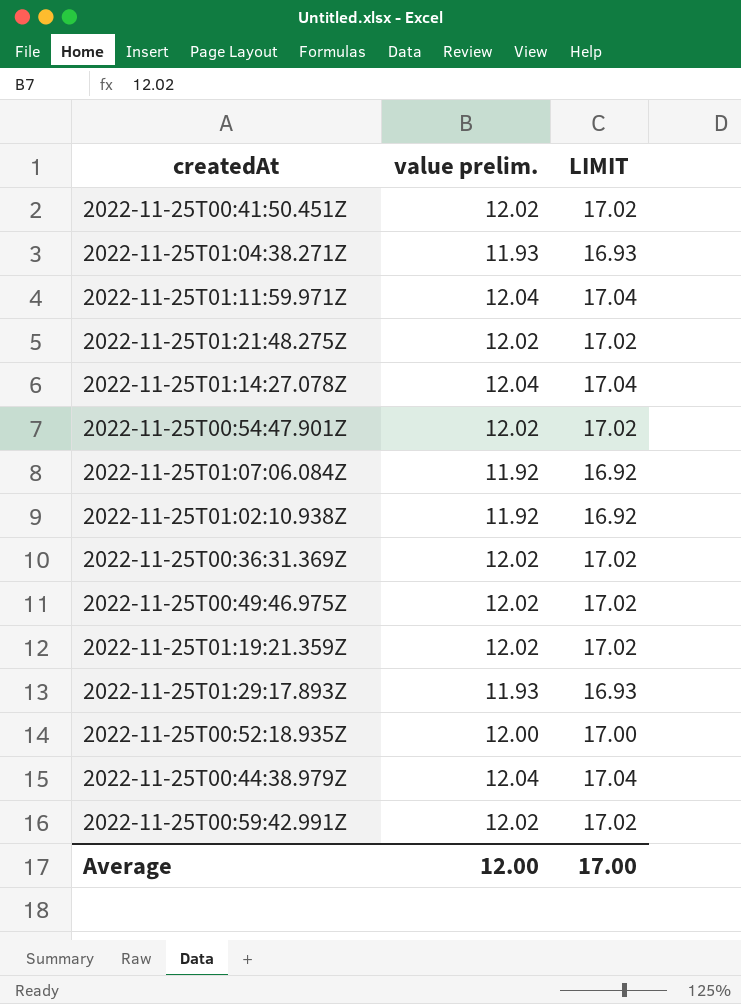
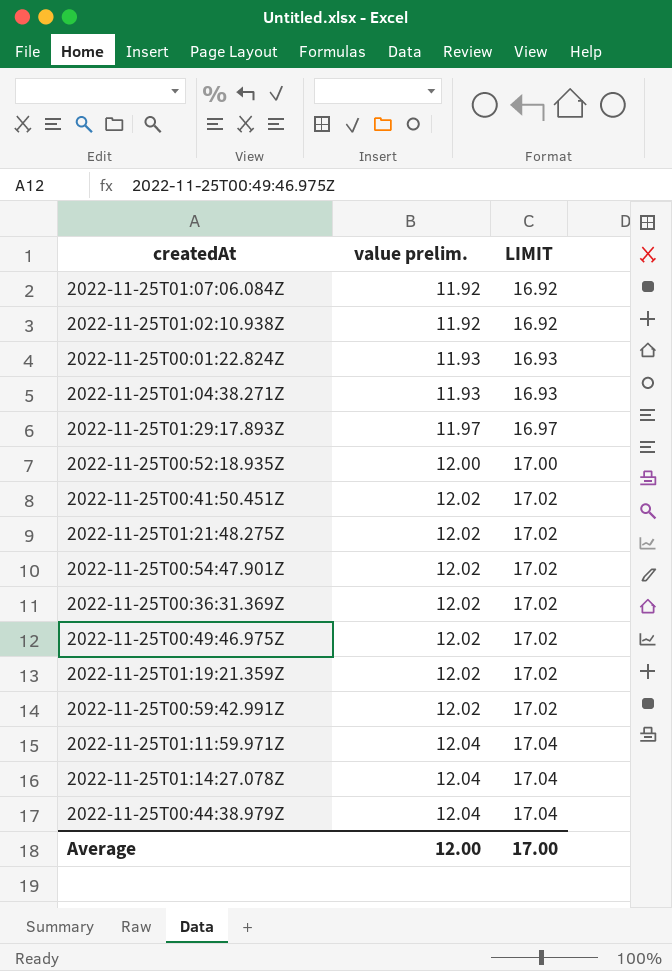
row order: none -> value prelim. ascending
row 2022-11-25T00:01:22.824Z: none -> 11.93 | 16.93
2022-11-25T01:29:17.893Z | value prelim.: 11.93 -> 11.97
2022-11-25T01:29:17.893Z | LIMIT: 16.93 -> 16.97

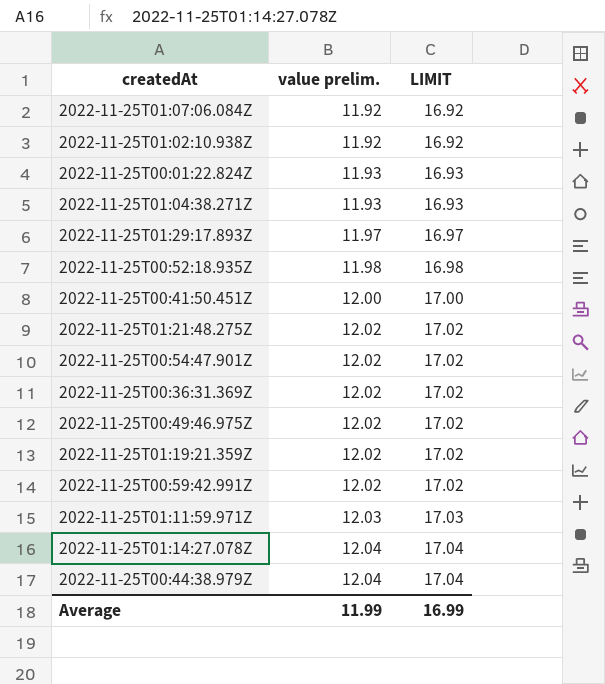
2022-11-25T00:52:18.935Z | value prelim.: 12.00 -> 11.98
2022-11-25T00:52:18.935Z | LIMIT: 17.00 -> 16.98
2022-11-25T00:41:50.451Z | value prelim.: 12.02 -> 12.00
2022-11-25T00:41:50.451Z | LIMIT: 17.02 -> 17.00
2022-11-25T01:11:59.971Z | value prelim.: 12.04 -> 12.03
2022-11-25T01:11:59.971Z | LIMIT: 17.04 -> 17.03
Average | value prelim.: 12.00 -> 11.99
Average | LIMIT: 17.00 -> 16.99

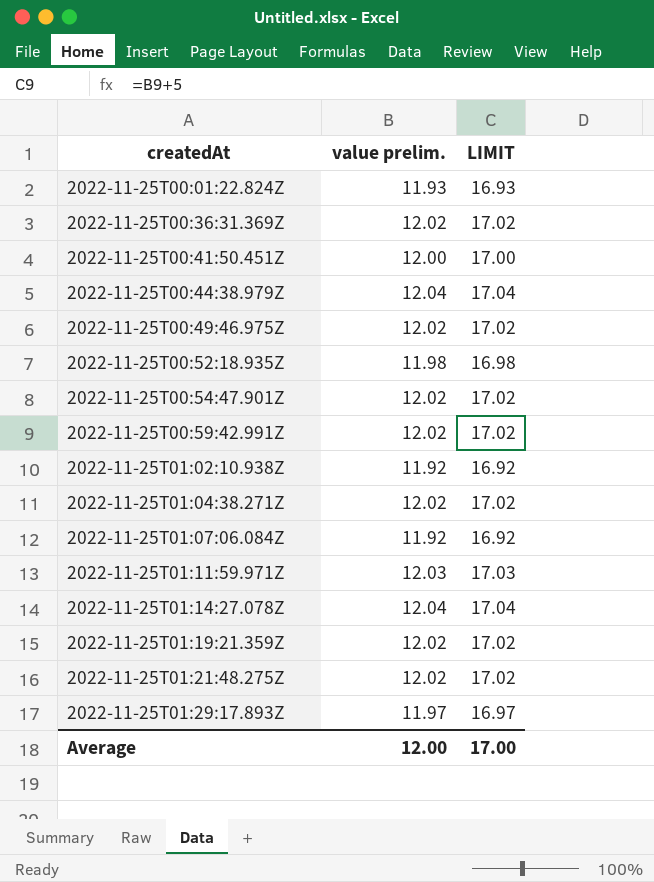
row order: value prelim. ascending -> createdAt ascending
2022-11-25T01:04:38.271Z | value prelim.: 11.93 -> 12.02
2022-11-25T01:04:38.271Z | LIMIT: 16.93 -> 17.02
Average | value prelim.: 11.99 -> 12.00
Average | LIMIT: 16.99 -> 17.00

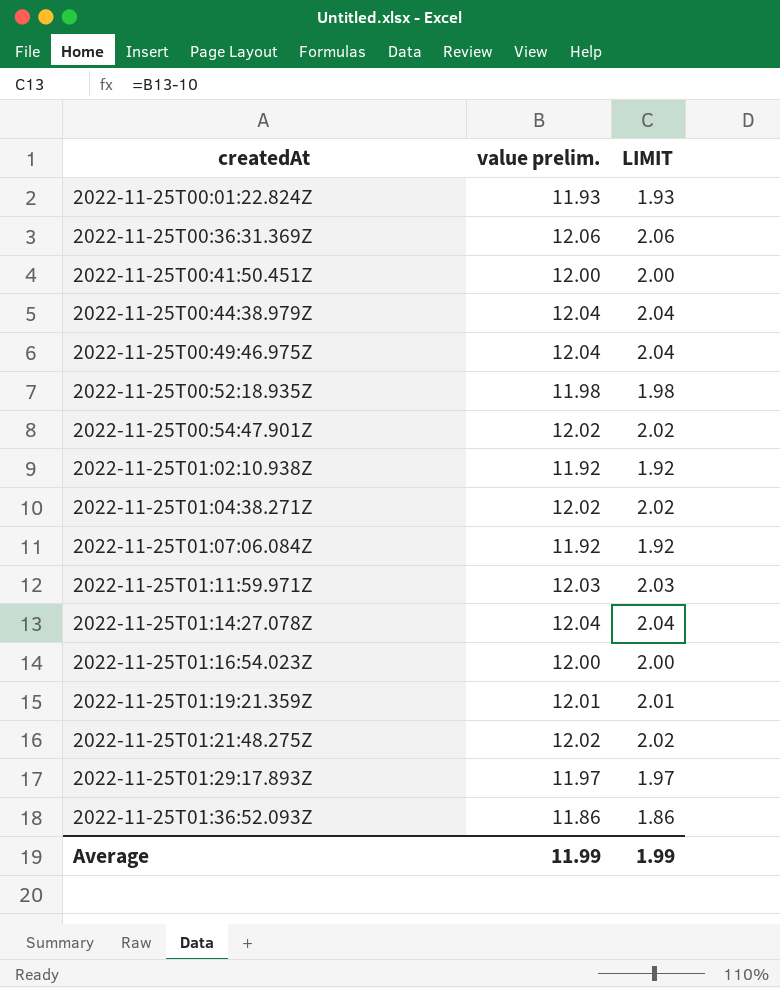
column LIMIT | formula: [value prelim.] + 5 -> [value prelim.] - 10
row 2022-11-25T00:59:42.991Z: 12.02 | 17.02 -> none
2022-11-25T00:36:31.369Z | value prelim.: 12.02 -> 12.06
2022-11-25T00:49:46.975Z | value prelim.: 12.02 -> 12.04
row 2022-11-25T01:16:54.023Z: none -> 12.00 | 2.00
2022-11-25T01:19:21.359Z | value prelim.: 12.02 -> 12.01
row 2022-11-25T01:36:52.093Z: none -> 11.86 | 1.86
Average | value prelim.: 12.00 -> 11.99
Average | LIMIT: 17.00 -> 1.99

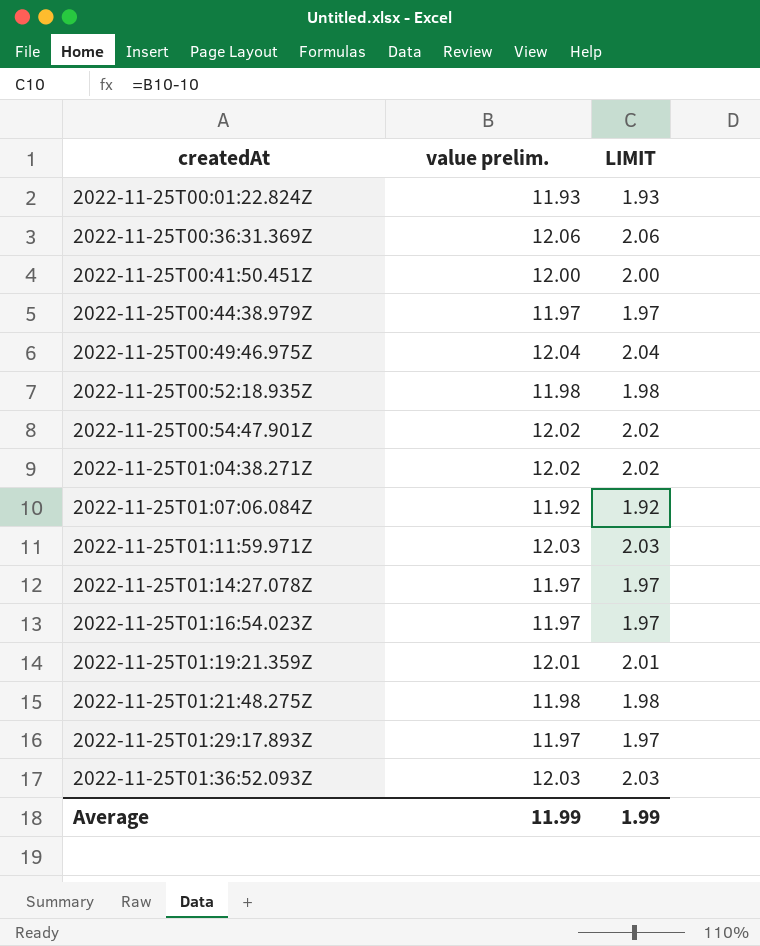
row 2022-11-25T01:02:10.938Z: 11.92 | 1.92 -> none
2022-11-25T00:44:38.979Z | value prelim.: 12.04 -> 11.97
2022-11-25T00:44:38.979Z | LIMIT: 2.04 -> 1.97
2022-11-25T01:14:27.078Z | value prelim.: 12.04 -> 11.97
2022-11-25T01:14:27.078Z | LIMIT: 2.04 -> 1.97
2022-11-25T01:16:54.023Z | value prelim.: 12.00 -> 11.97
2022-11-25T01:16:54.023Z | LIMIT: 2.00 -> 1.97
2022-11-25T01:21:48.275Z | value prelim.: 12.02 -> 11.98
2022-11-25T01:21:48.275Z | LIMIT: 2.02 -> 1.98
2022-11-25T01:36:52.093Z | value prelim.: 11.86 -> 12.03
2022-11-25T01:36:52.093Z | LIMIT: 1.86 -> 2.03

